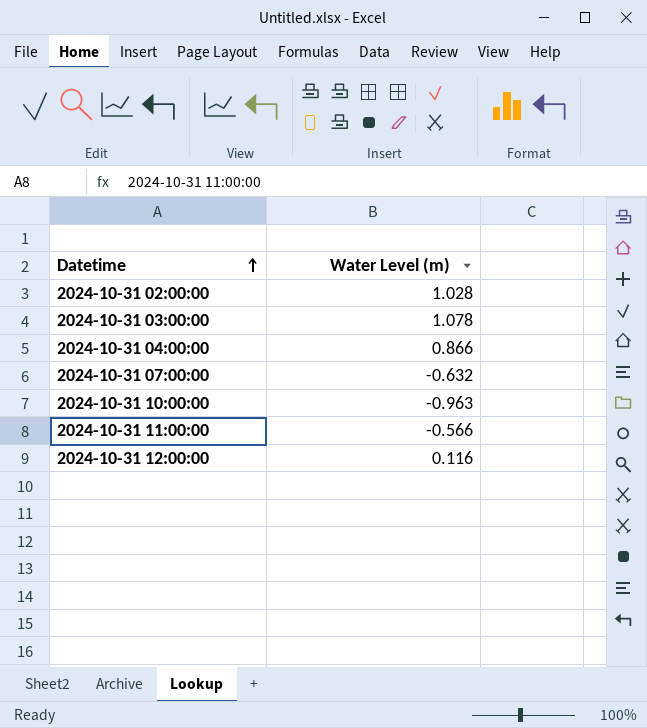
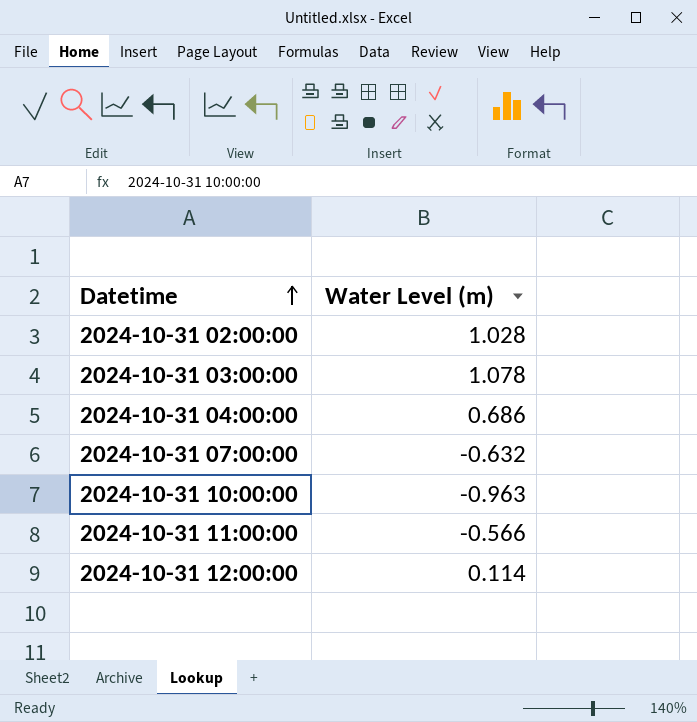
2024-10-31 04:00:00 | Water Level (m): 0.866 -> 0.686
2024-10-31 12:00:00 | Water Level (m): 0.116 -> 0.114

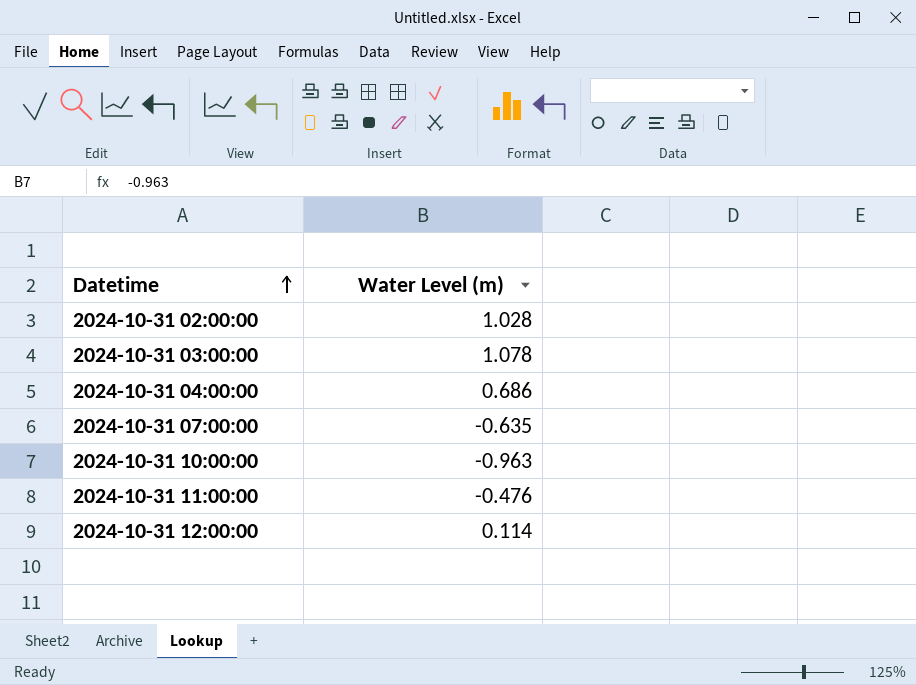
2024-10-31 07:00:00 | Water Level (m): -0.632 -> -0.635
2024-10-31 11:00:00 | Water Level (m): -0.566 -> -0.476

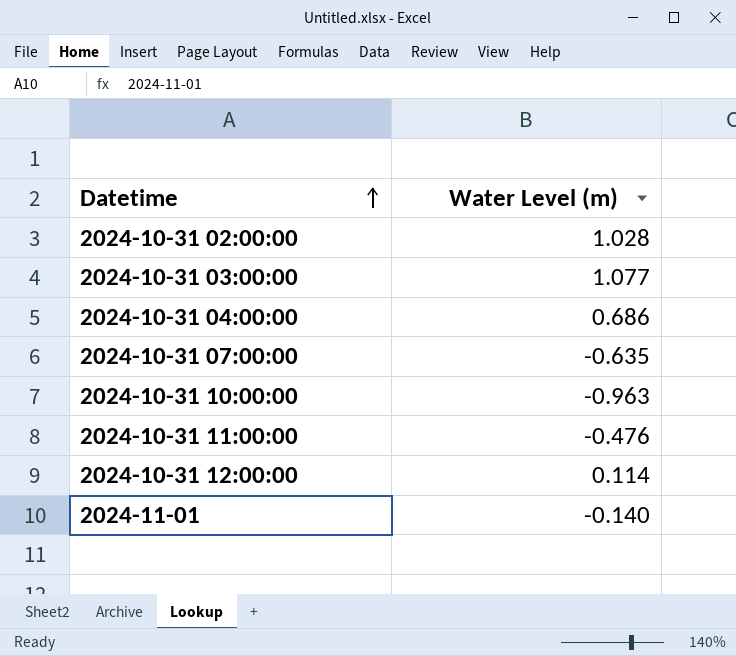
2024-10-31 03:00:00 | Water Level (m): 1.078 -> 1.077
row 2024-11-01: none -> -0.140

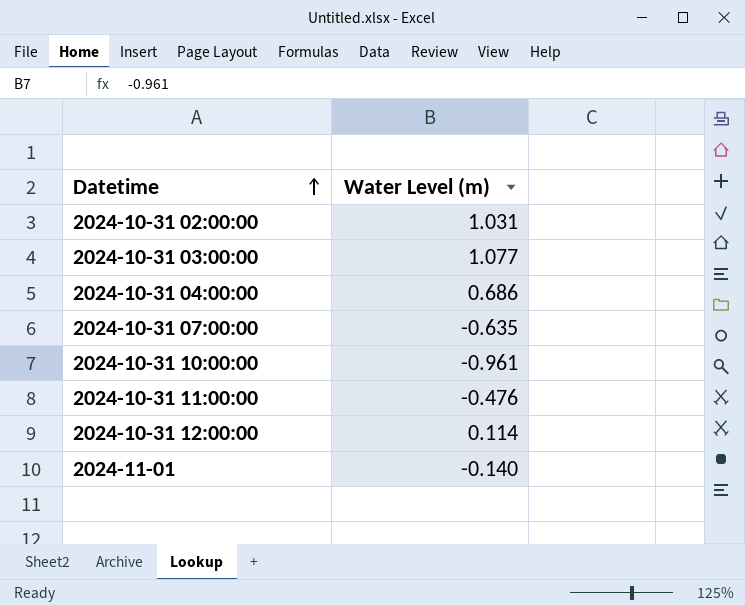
2024-10-31 02:00:00 | Water Level (m): 1.028 -> 1.031
2024-10-31 10:00:00 | Water Level (m): -0.963 -> -0.961

